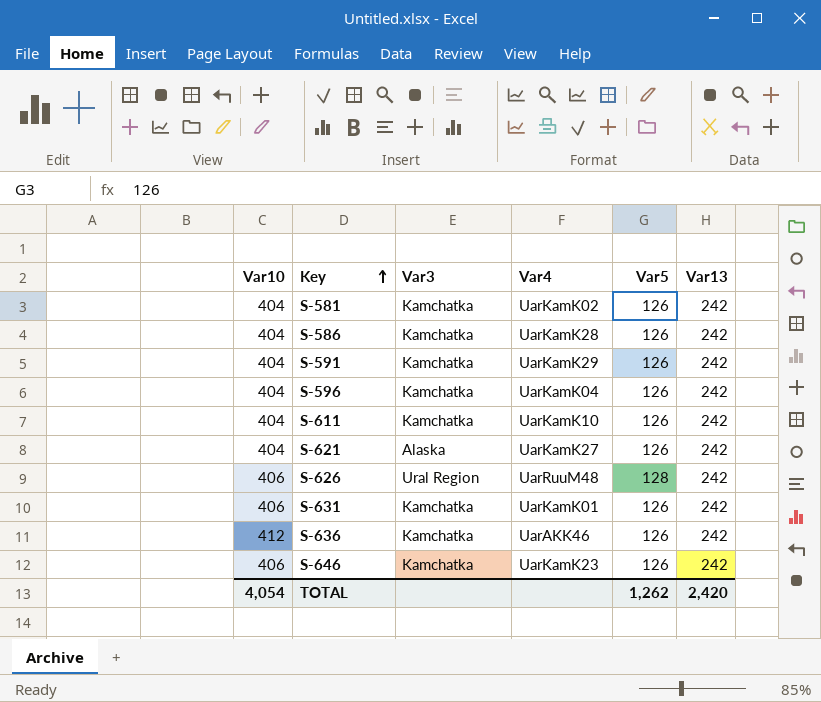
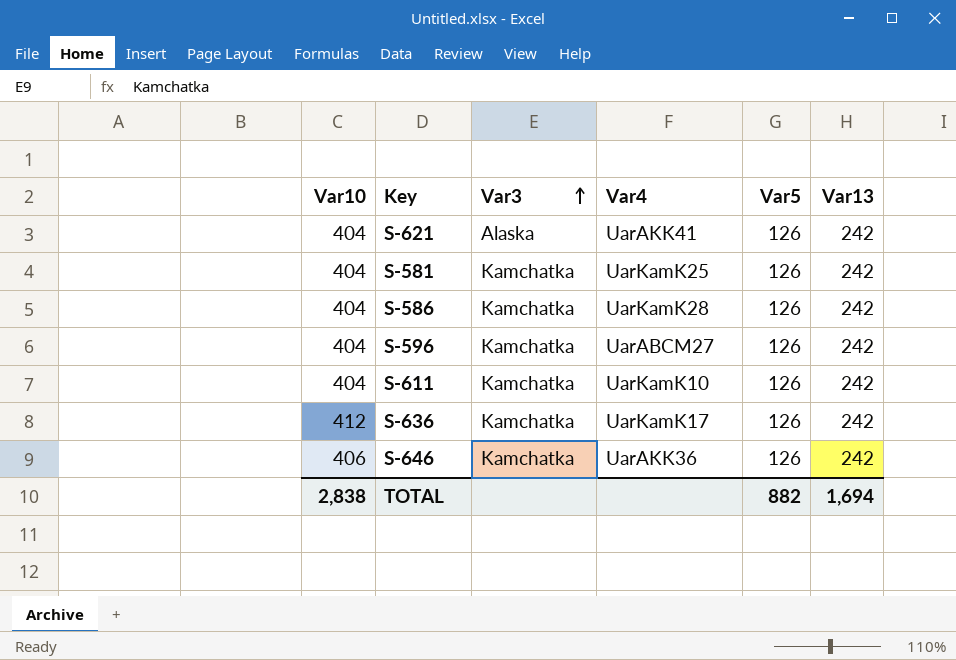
row order: Key ascending -> Var3 ascending
row S-591: 404 | Kamchatka | UarKamK29 | 126 | 242 -> none
row S-626: 406 | Ural Region | UarRuuM48 | 128 | 242 -> none
row S-631: 406 | Kamchatka | UarKamK01 | 126 | 242 -> none
S-621 | Var4: UarKamK27 -> UarAKK41
S-581 | Var4: UarKamK02 -> UarKamK25
S-596 | Var4: UarKamK04 -> UarABCM27
S-636 | Var4: UarAKK46 -> UarKamK17
S-646 | Var4: UarKamK23 -> UarAKK36
TOTAL | Var10: 4,054 -> 2,838
TOTAL | Var5: 1,262 -> 882
TOTAL | Var13: 2,420 -> 1,694

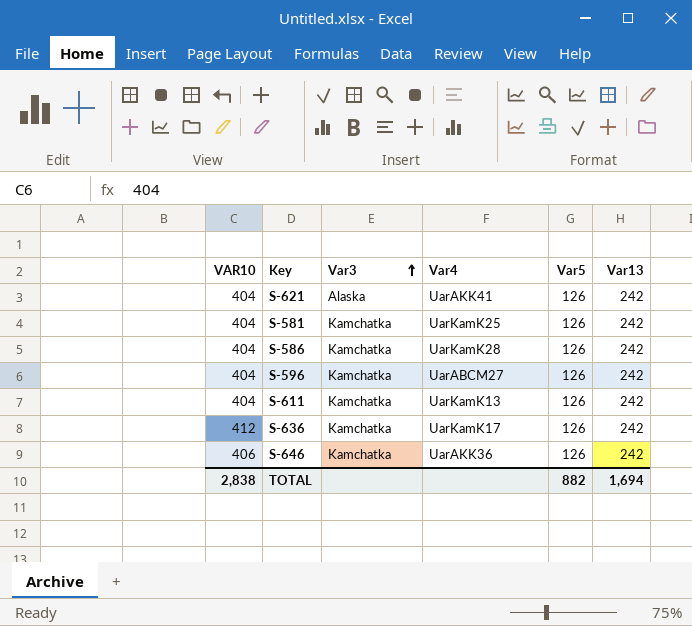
column name: Var10 -> VAR10
S-611 | Var4: UarKamK10 -> UarKamK13

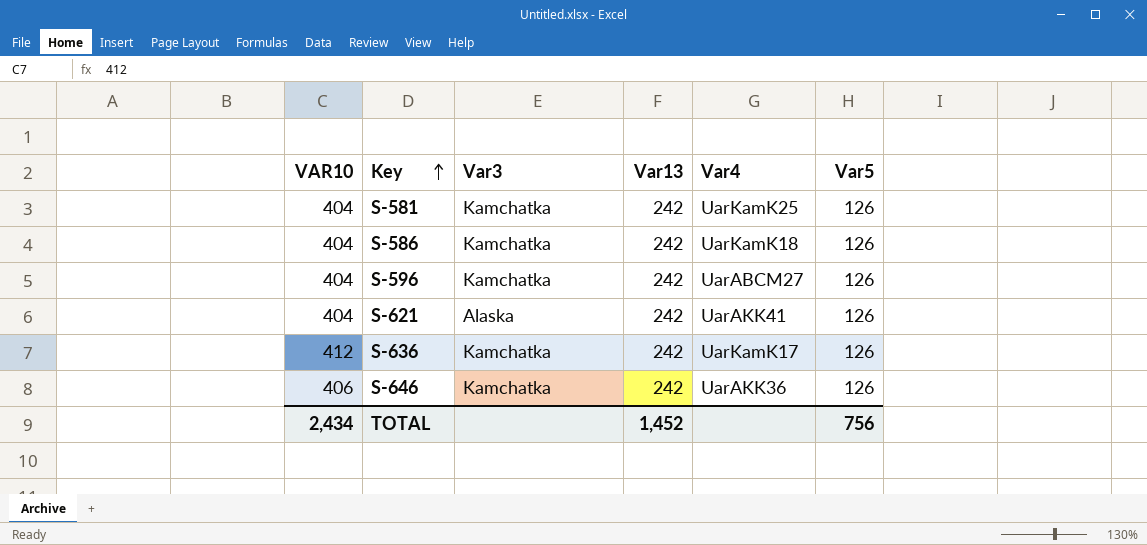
row order: Var3 ascending -> Key ascending
column Var13 | position: 6 -> 4
row S-611: 404 | Kamchatka | UarKamK13 | 126 | 242 -> none
S-586 | Var4: UarKamK28 -> UarKamK18
TOTAL | VAR10: 2,838 -> 2,434
TOTAL | Var13: 1,694 -> 1,452
TOTAL | Var5: 882 -> 756

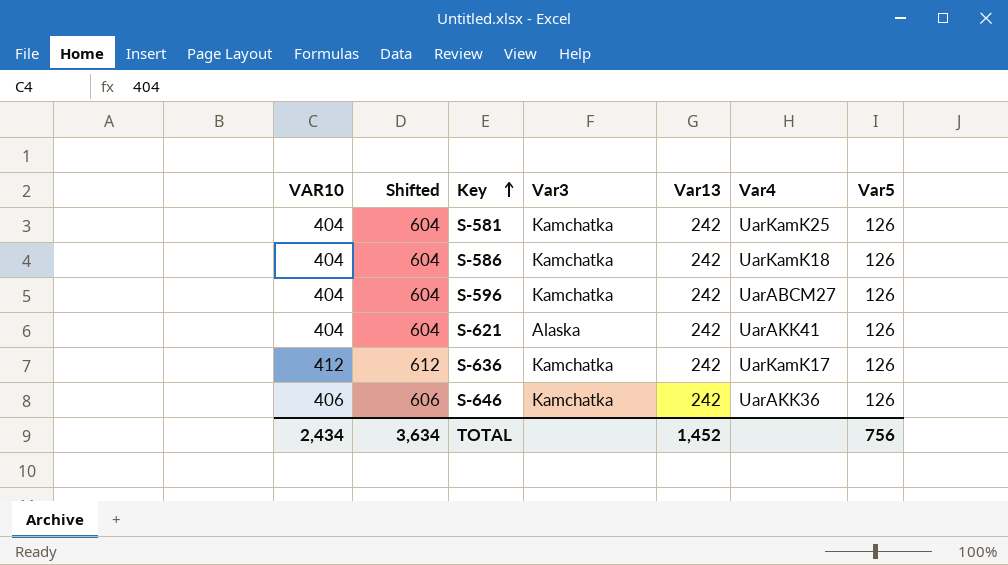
column Shifted | formula: none -> [VAR10] + 200

